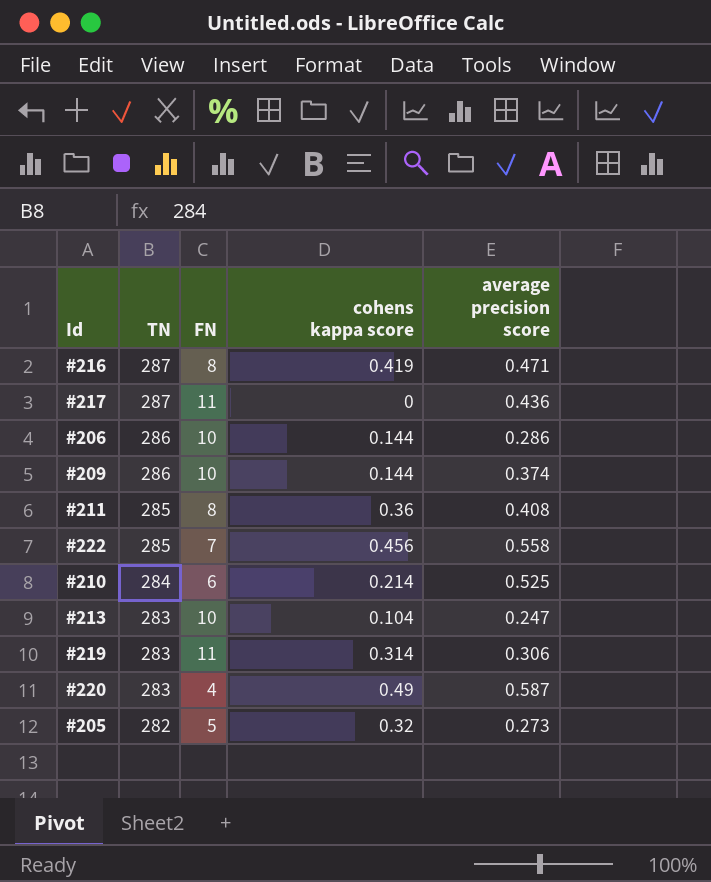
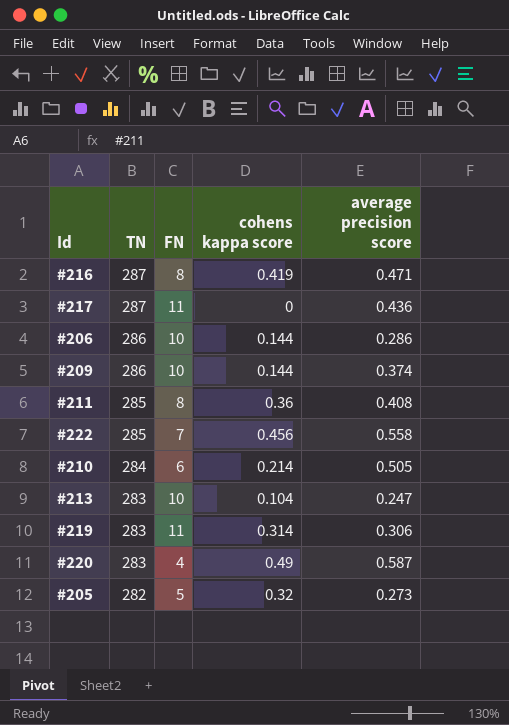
#210 | average precision score: 0.525 -> 0.505

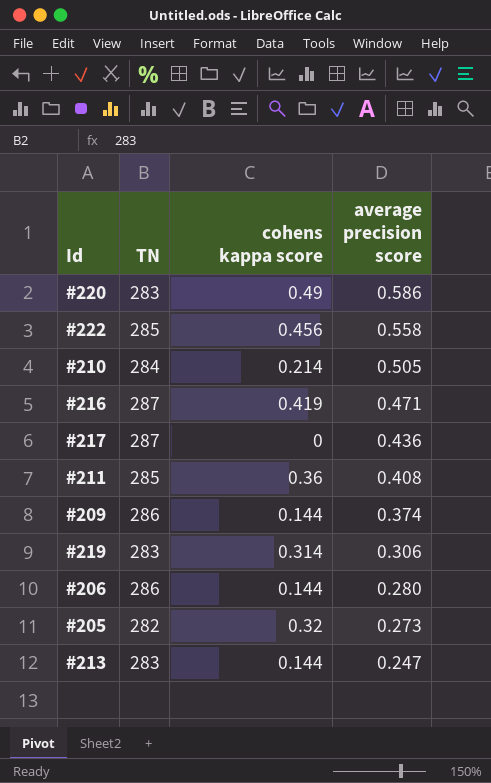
row order: TN descending -> average precision score descending
column FN | position: 3 -> none
#220 | average precision score: 0.587 -> 0.586
#206 | average precision score: 0.286 -> 0.280
#213 | cohens kappa score: 0.104 -> 0.144

